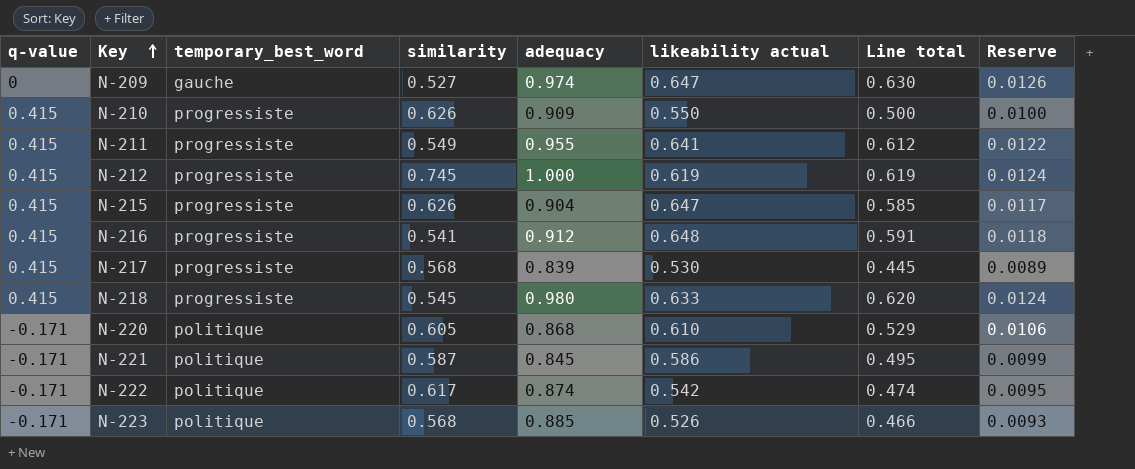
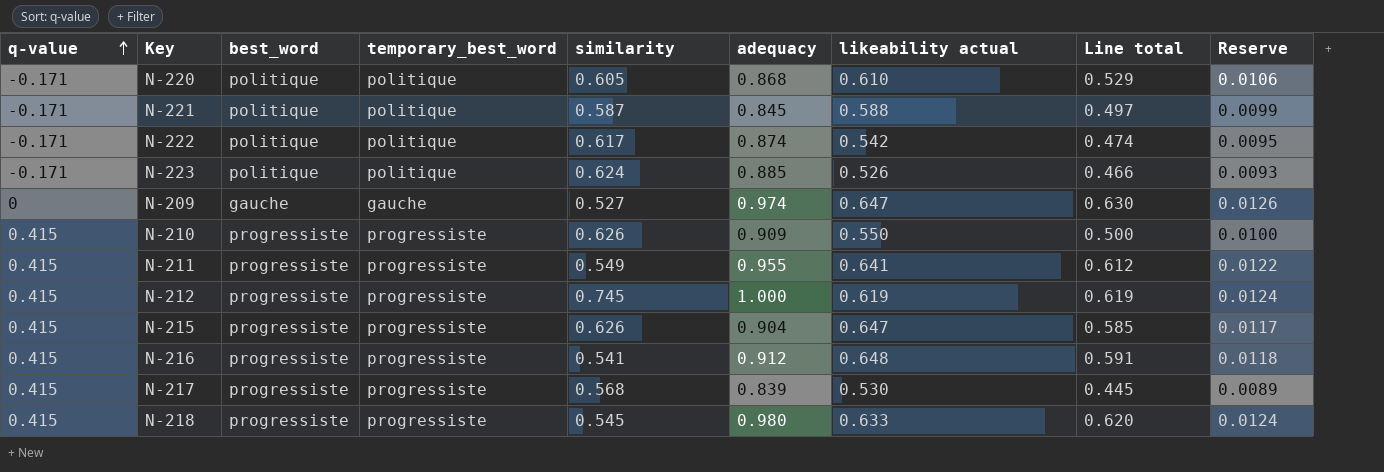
row order: Key ascending -> q-value ascending
column best_word | position: none -> 3
N-221 | likeability actual: 0.586 -> 0.588
N-221 | Line total: 0.495 -> 0.497
N-223 | similarity: 0.568 -> 0.624

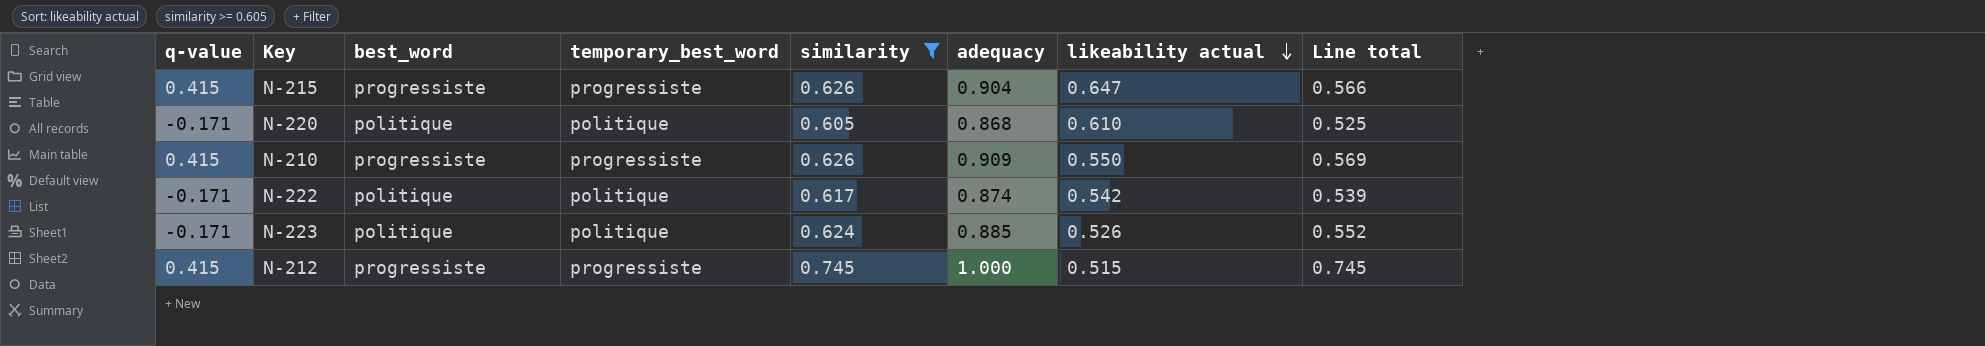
filter: none -> similarity >= 0.605
row order: q-value ascending -> likeability actual descending
column Reserve | formula: [Line total] * 0.02 -> none
column Line total | formula: [adequacy] * [likeability actual] -> [similarity] * [adequacy]
N-212 | likeability actual: 0.619 -> 0.515

